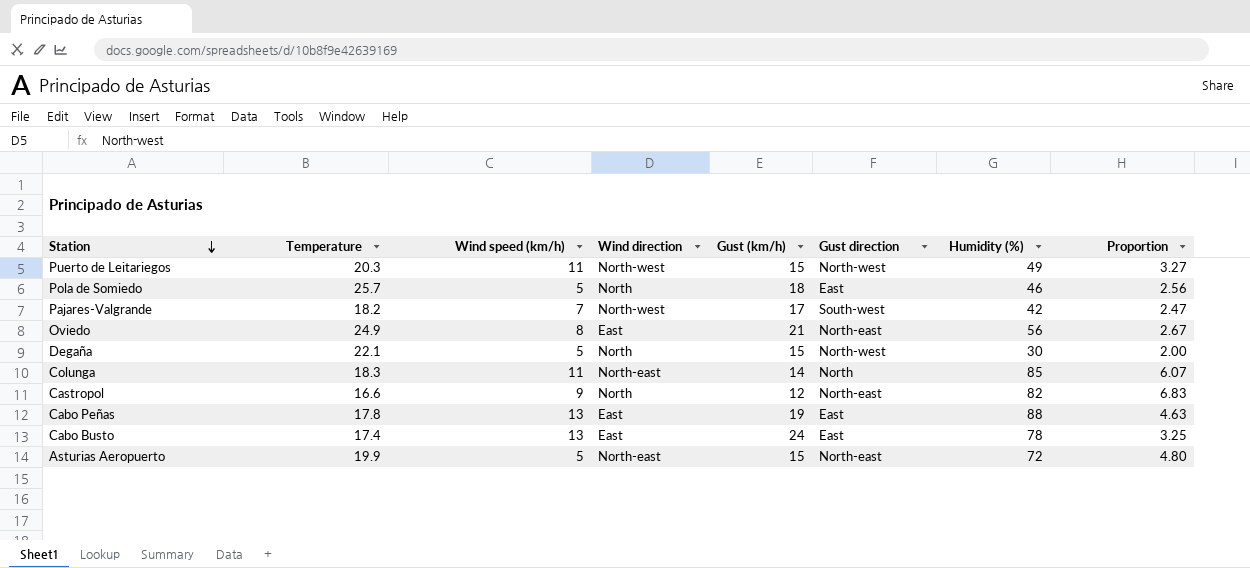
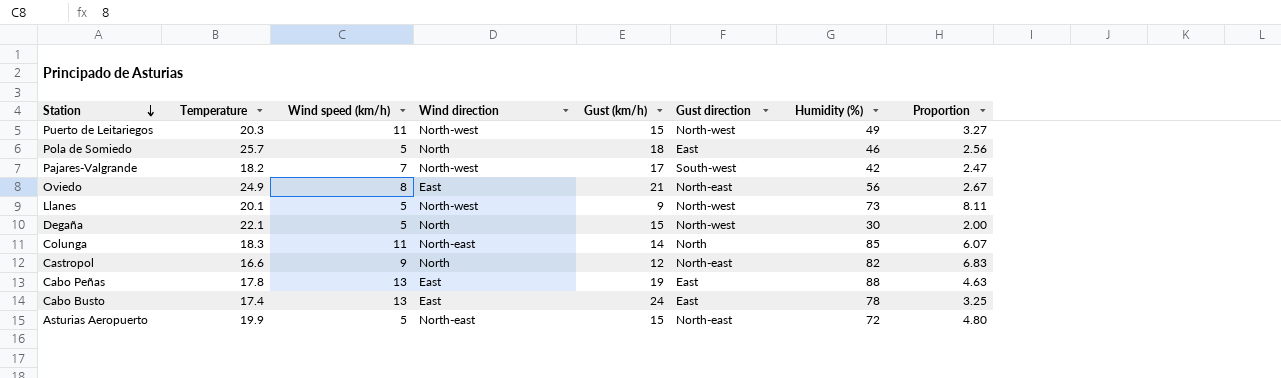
row Llanes: none -> 20.1 | 5 | North-west | 9 | North-west | 73 | 8.11

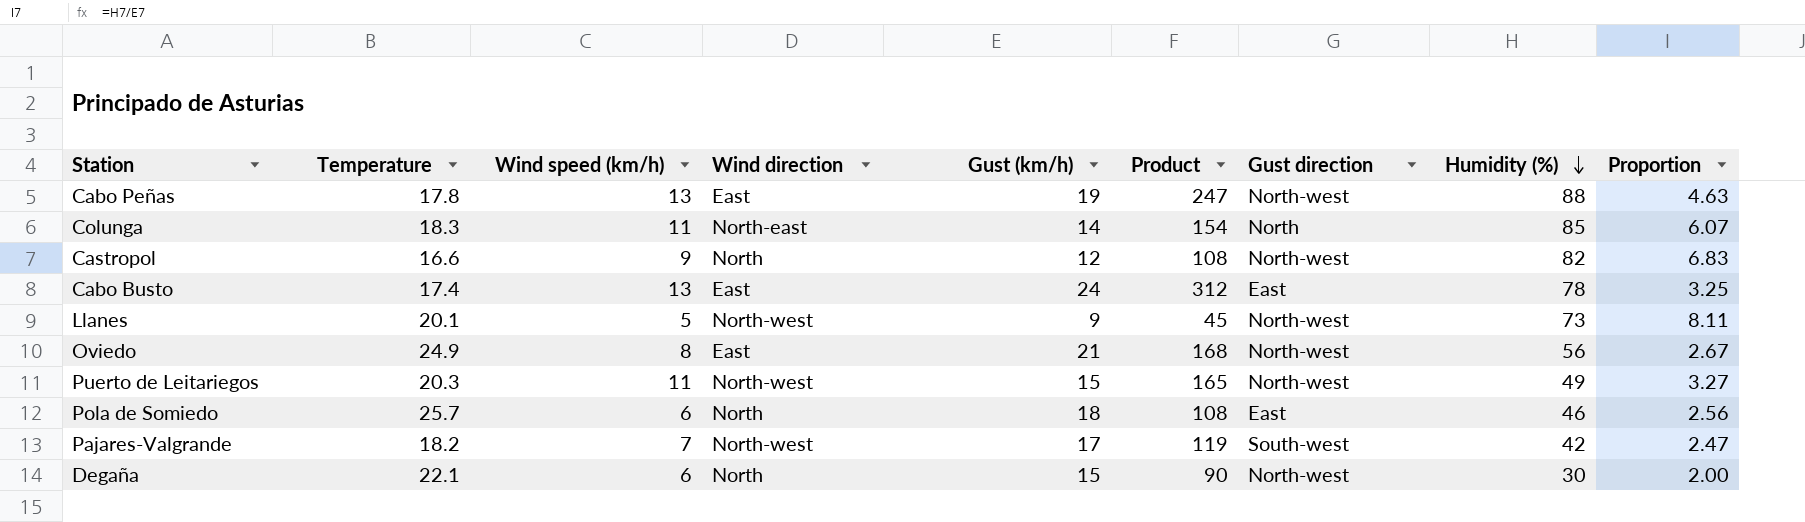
row order: Station descending -> Humidity (%) descending
column Product | formula: none -> [Wind speed (km/h)] * [Gust (km/h)]
row Asturias Aeropuerto: 19.9 | 5 | North-east | 15 | North-east | 72 | 4.80 -> none
Cabo Peñas | Gust direction: East -> North-west
Castropol | Gust direction: North-east -> North-west
Oviedo | Gust direction: North-east -> North-west
Pola de Somiedo | Wind speed (km/h): 5 -> 6
Degaña | Wind speed (km/h): 5 -> 6

